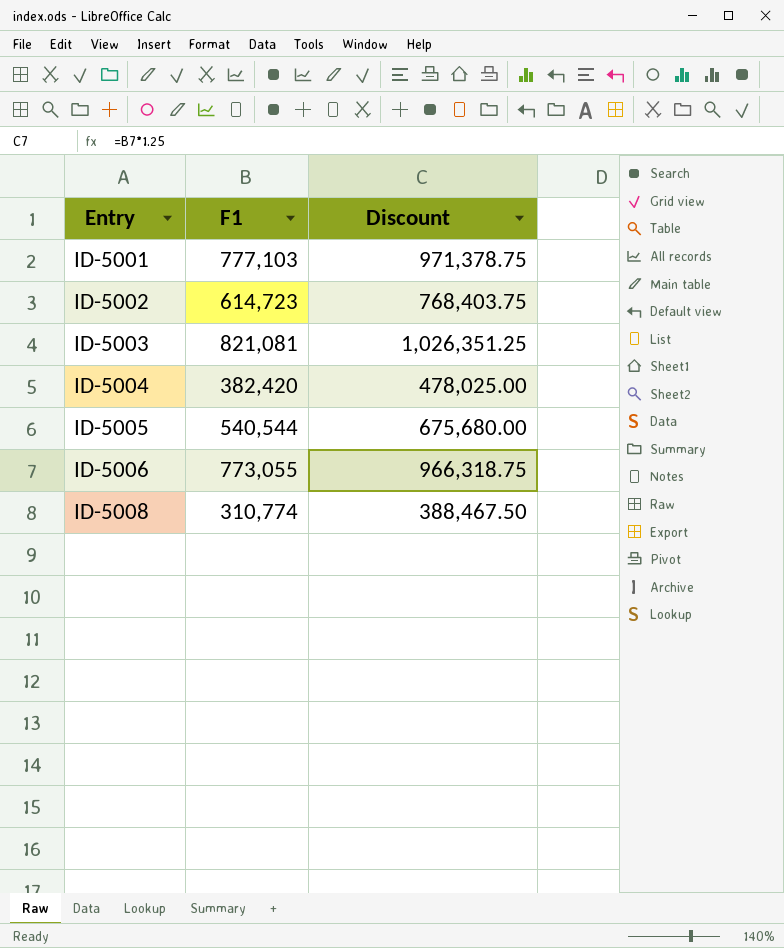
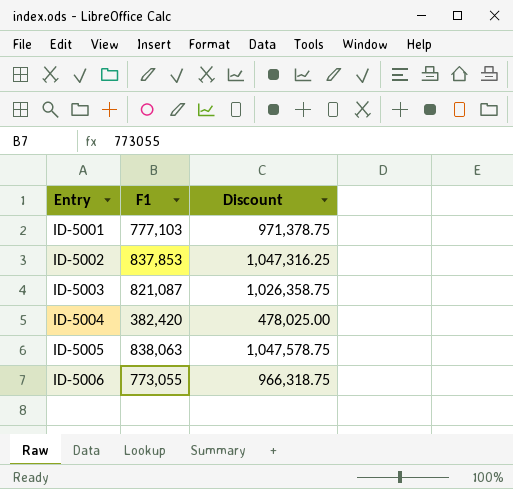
row ID-5008: 310,774 | 388,467.50 -> none
ID-5002 | F1: 614,723 -> 837,853
ID-5002 | Discount: 768,403.75 -> 1,047,316.25
ID-5003 | F1: 821,081 -> 821,087
ID-5003 | Discount: 1,026,351.25 -> 1,026,358.75
ID-5005 | F1: 540,544 -> 838,063
ID-5005 | Discount: 675,680.00 -> 1,047,578.75

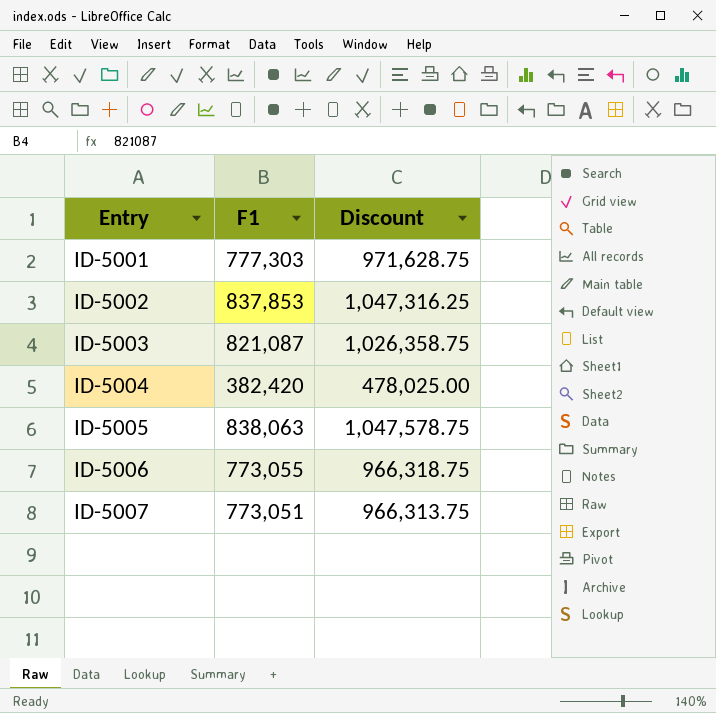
ID-5001 | F1: 777,103 -> 777,303
ID-5001 | Discount: 971,378.75 -> 971,628.75
row ID-5007: none -> 773,051 | 966,313.75

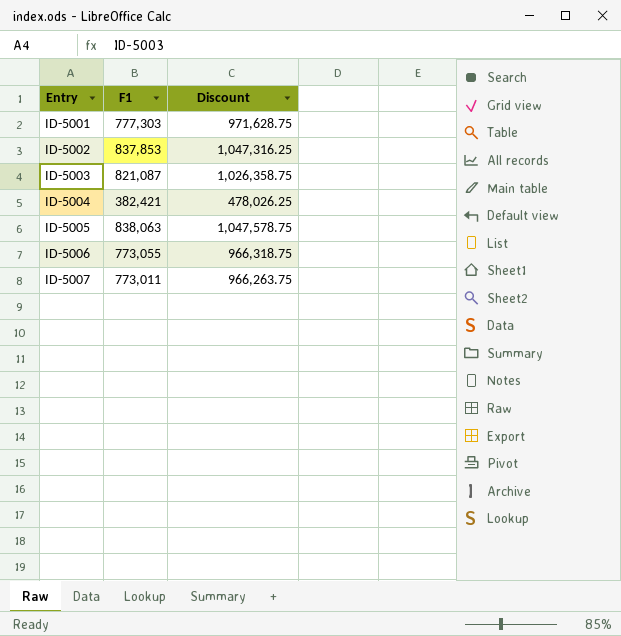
ID-5004 | F1: 382,420 -> 382,421
ID-5004 | Discount: 478,025.00 -> 478,026.25
ID-5007 | F1: 773,051 -> 773,011
ID-5007 | Discount: 966,313.75 -> 966,263.75

